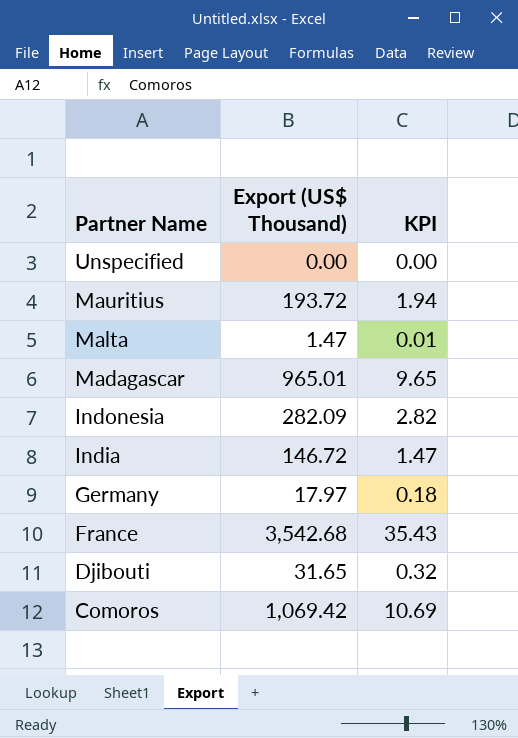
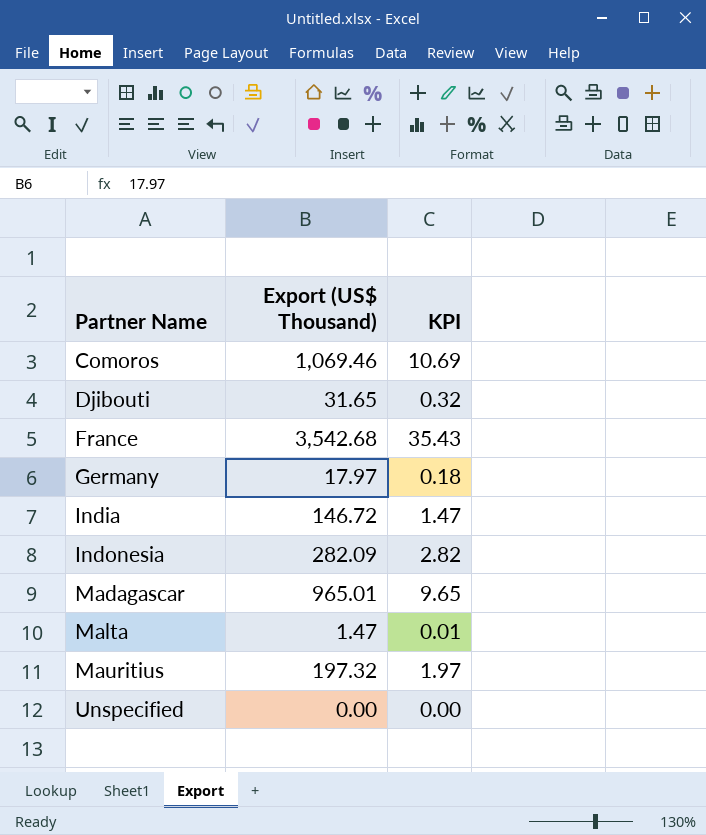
row order: Partner Name descending -> Partner Name ascending
Comoros | Export (US$ Thousand): 1,069.42 -> 1,069.46
Mauritius | Export (US$ Thousand): 193.72 -> 197.32
Mauritius | KPI: 1.94 -> 1.97

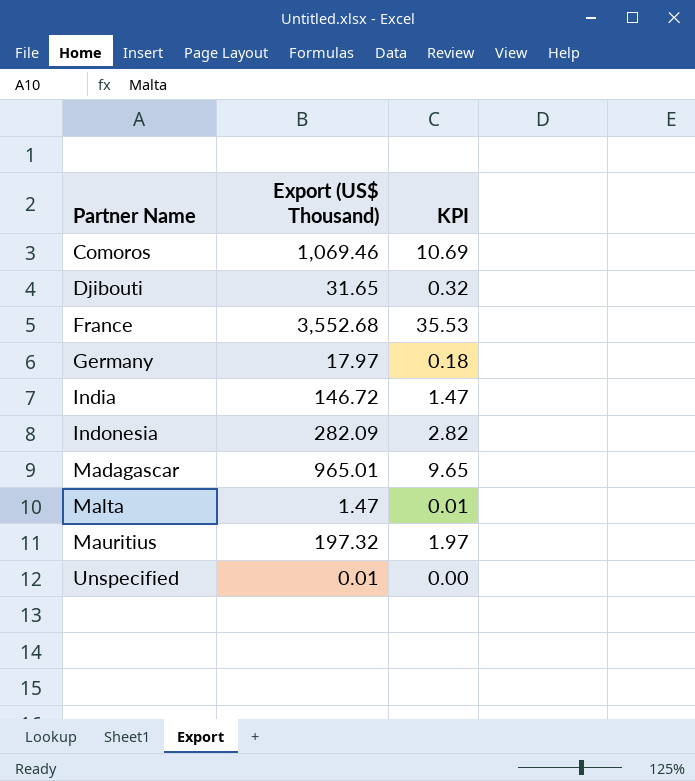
France | Export (US$ Thousand): 3,542.68 -> 3,552.68
France | KPI: 35.43 -> 35.53
Unspecified | Export (US$ Thousand): 0.00 -> 0.01

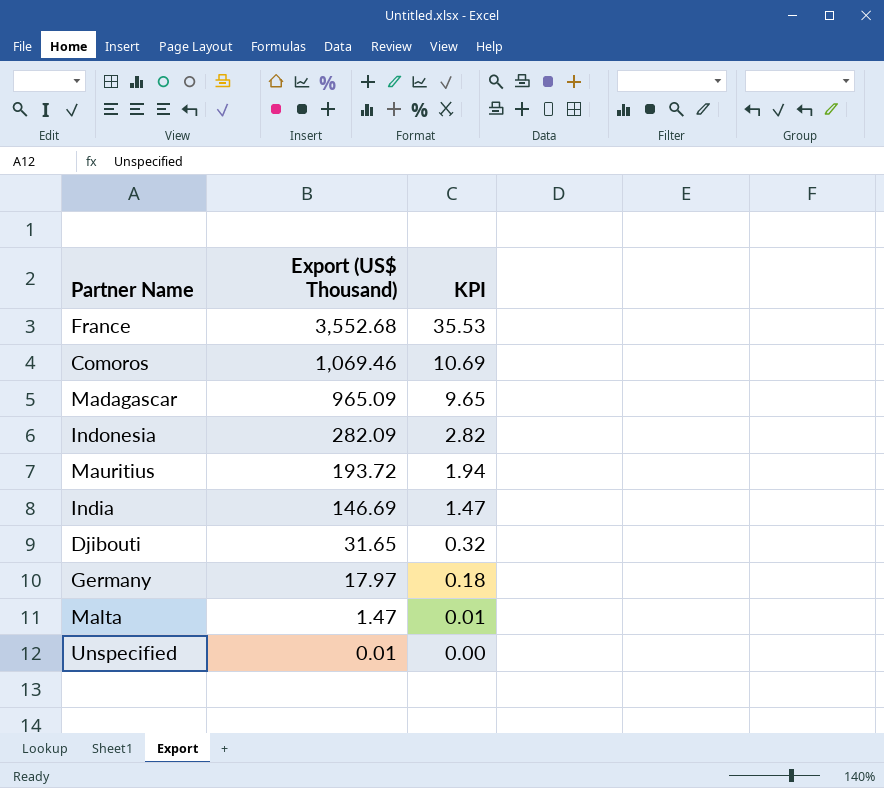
row order: Partner Name ascending -> Export (US$ Thousand) descending
Madagascar | Export (US$ Thousand): 965.01 -> 965.09
Mauritius | Export (US$ Thousand): 197.32 -> 193.72
Mauritius | KPI: 1.97 -> 1.94
India | Export (US$ Thousand): 146.72 -> 146.69

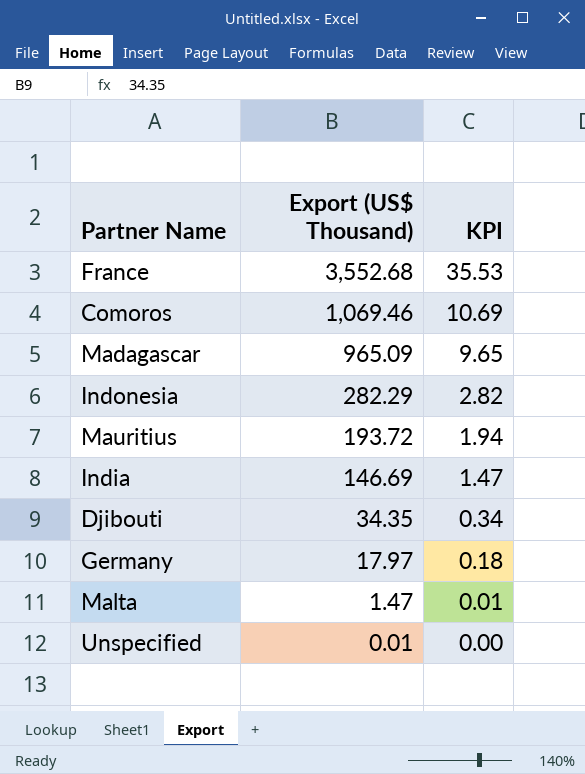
Indonesia | Export (US$ Thousand): 282.09 -> 282.29
Djibouti | Export (US$ Thousand): 31.65 -> 34.35
Djibouti | KPI: 0.32 -> 0.34

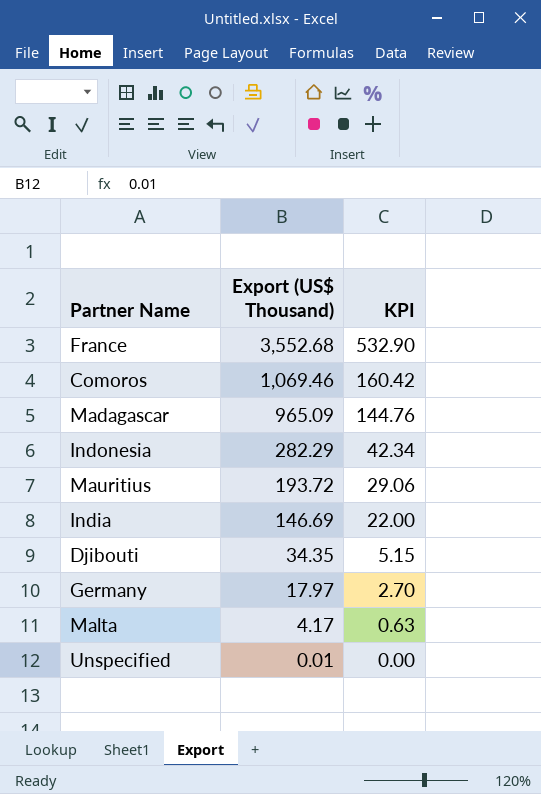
column KPI | formula: [Export (US$ Thousand)] * 0.01 -> [Export (US$ Thousand)] * 0.15
Malta | Export (US$ Thousand): 1.47 -> 4.17

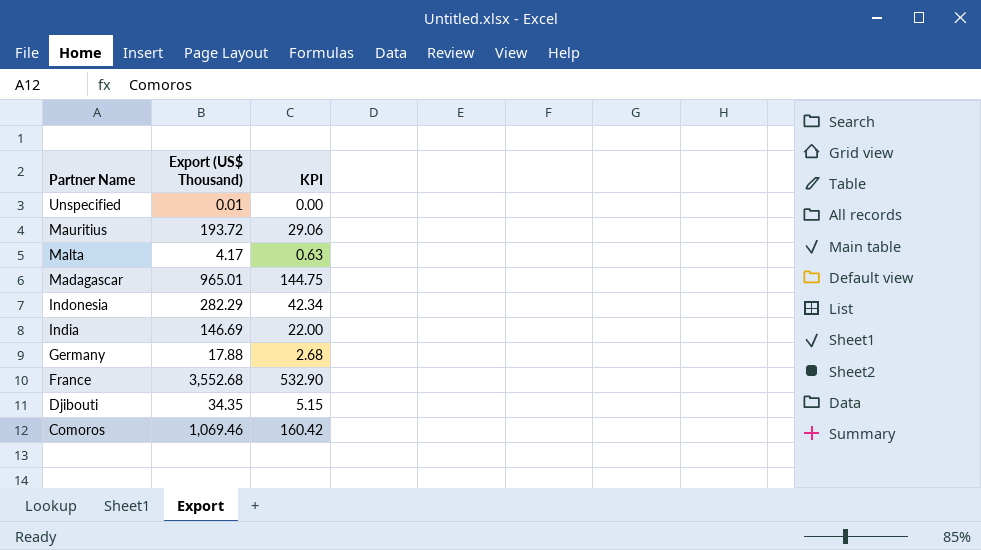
row order: Export (US$ Thousand) descending -> Partner Name descending
Madagascar | Export (US$ Thousand): 965.09 -> 965.01
Madagascar | KPI: 144.76 -> 144.75
Germany | Export (US$ Thousand): 17.97 -> 17.88
Germany | KPI: 2.70 -> 2.68

